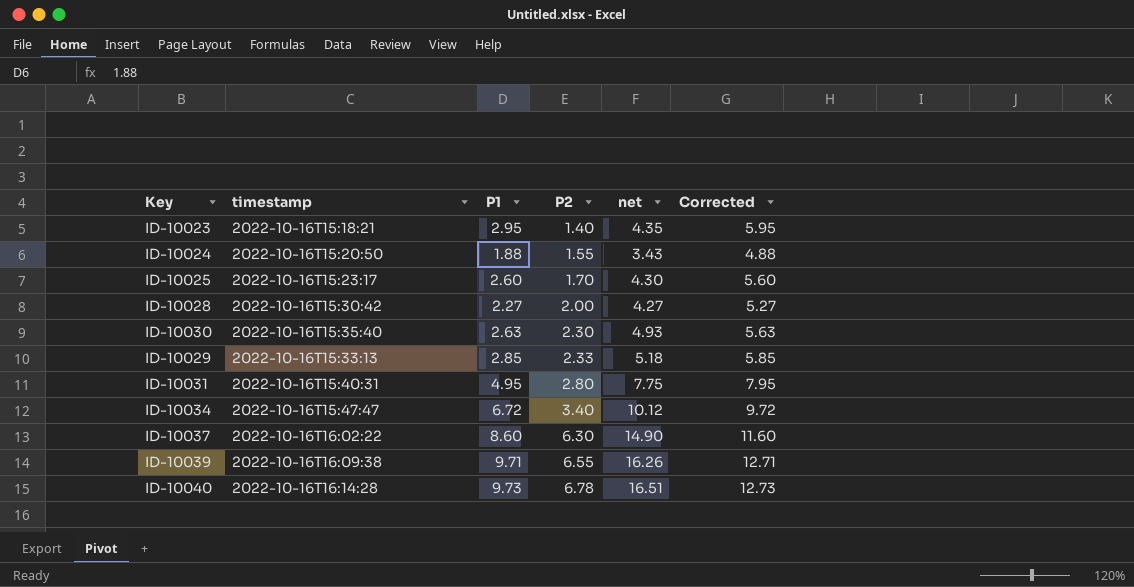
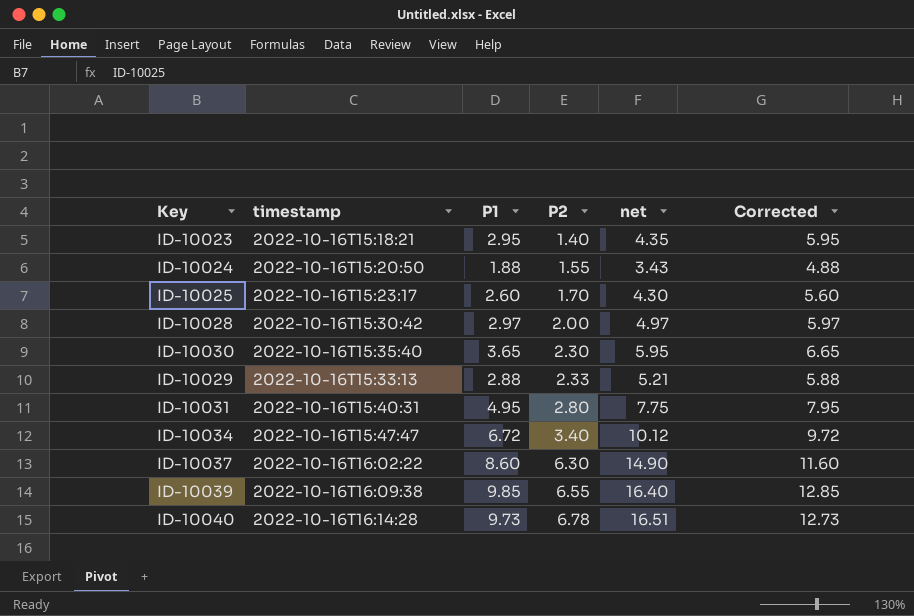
ID-10028 | P1: 2.27 -> 2.97
ID-10028 | net: 4.27 -> 4.97
ID-10028 | Corrected: 5.27 -> 5.97
ID-10030 | P1: 2.63 -> 3.65
ID-10030 | net: 4.93 -> 5.95
ID-10030 | Corrected: 5.63 -> 6.65
ID-10029 | P1: 2.85 -> 2.88
ID-10029 | net: 5.18 -> 5.21
ID-10029 | Corrected: 5.85 -> 5.88
ID-10039 | P1: 9.71 -> 9.85
ID-10039 | net: 16.26 -> 16.40
ID-10039 | Corrected: 12.71 -> 12.85

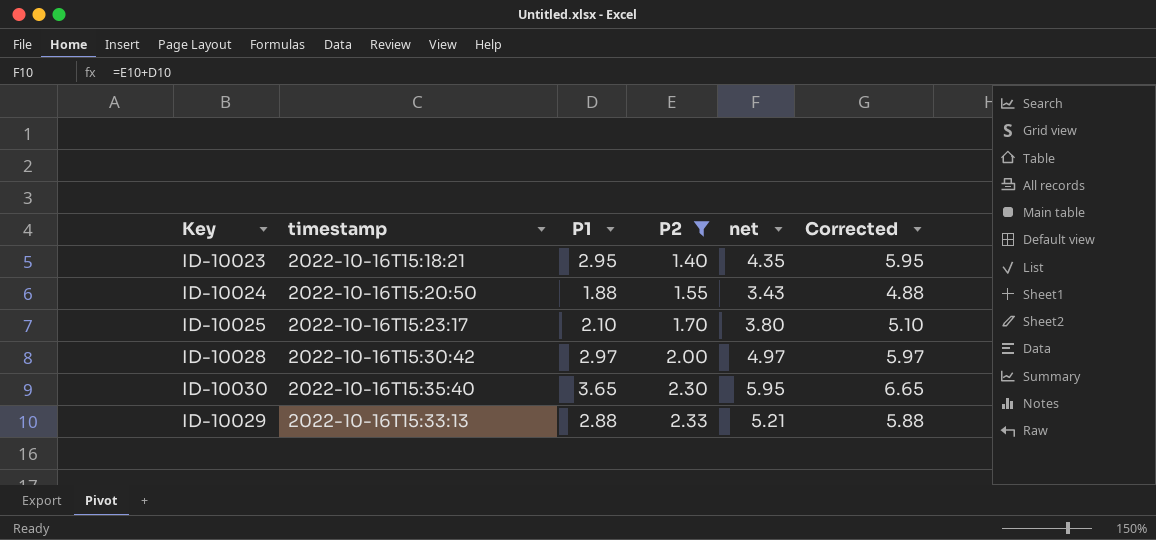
filter: none -> P2 <= 2.33
ID-10025 | P1: 2.60 -> 2.10
ID-10025 | net: 4.30 -> 3.80
ID-10025 | Corrected: 5.60 -> 5.10

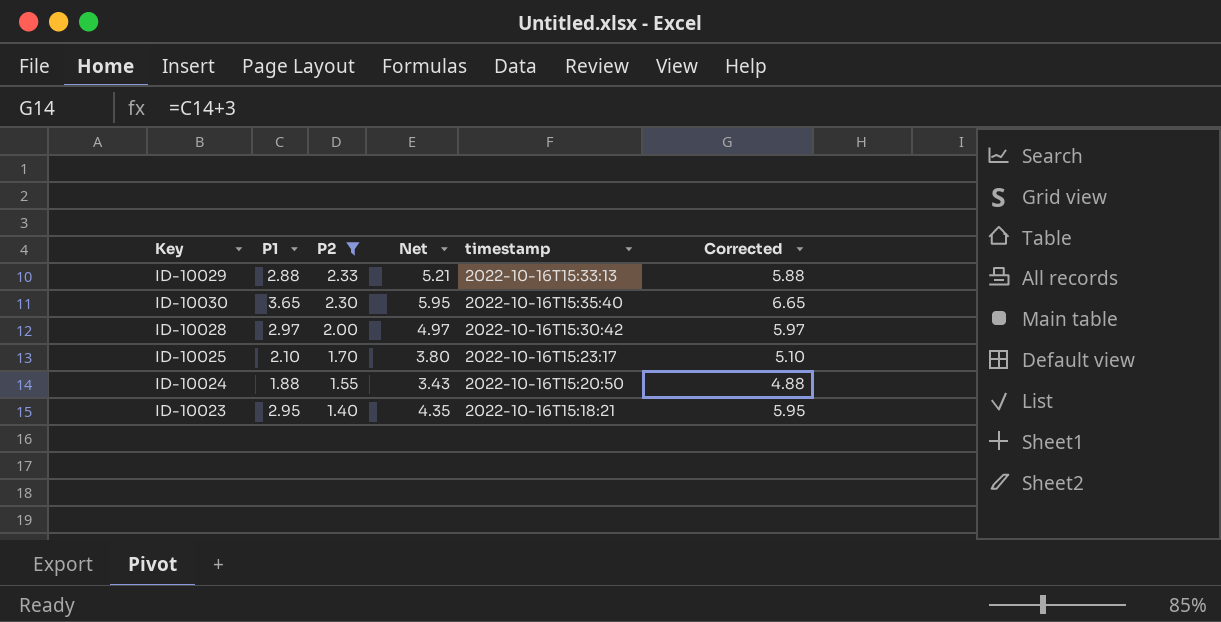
row order: P2 ascending -> P2 descending
column name: net -> Net
column timestamp | position: 2 -> 5

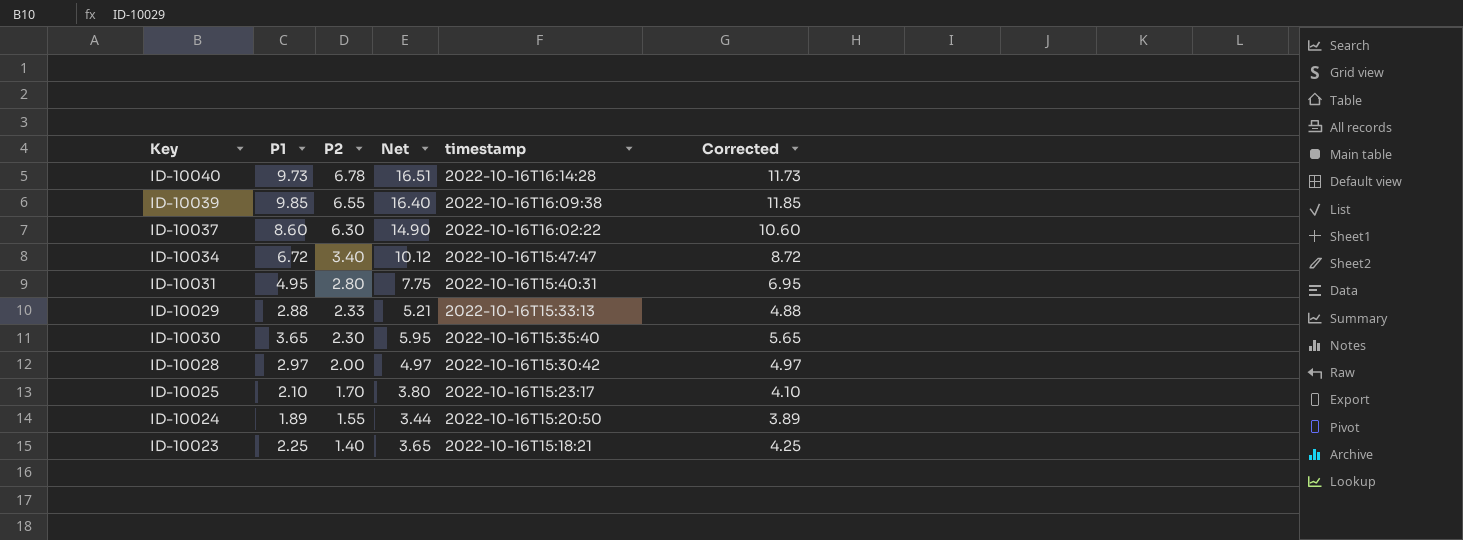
filter: P2 <= 2.33 -> none
column Corrected | formula: [P1] + 3 -> [P1] + 2
ID-10024 | P1: 1.88 -> 1.89
ID-10024 | Net: 3.43 -> 3.44
ID-10023 | P1: 2.95 -> 2.25
ID-10023 | Net: 4.35 -> 3.65

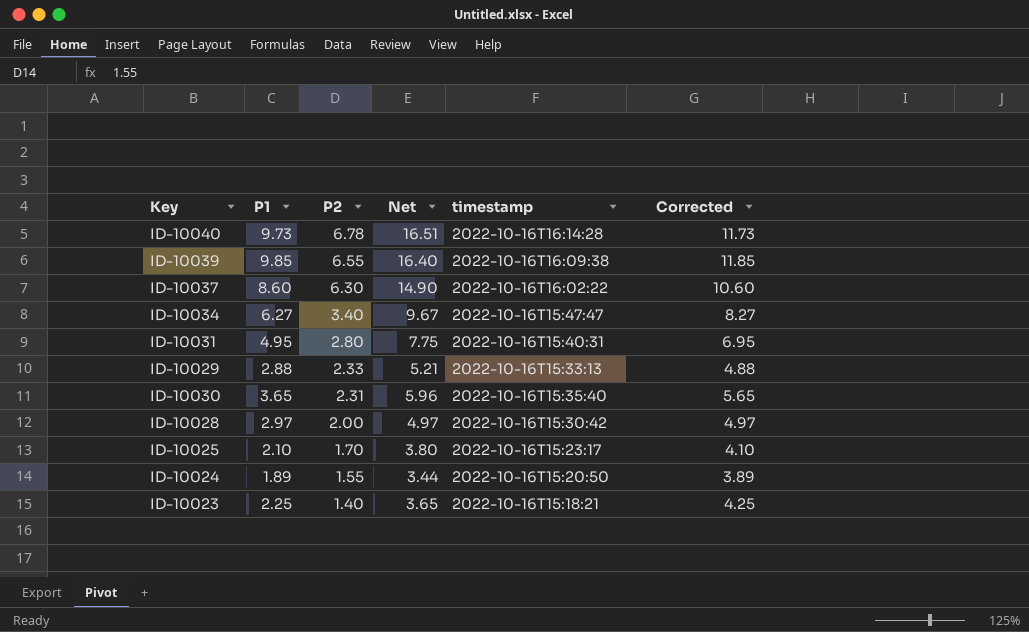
ID-10034 | P1: 6.72 -> 6.27
ID-10034 | Net: 10.12 -> 9.67
ID-10034 | Corrected: 8.72 -> 8.27
ID-10030 | P2: 2.30 -> 2.31
ID-10030 | Net: 5.95 -> 5.96

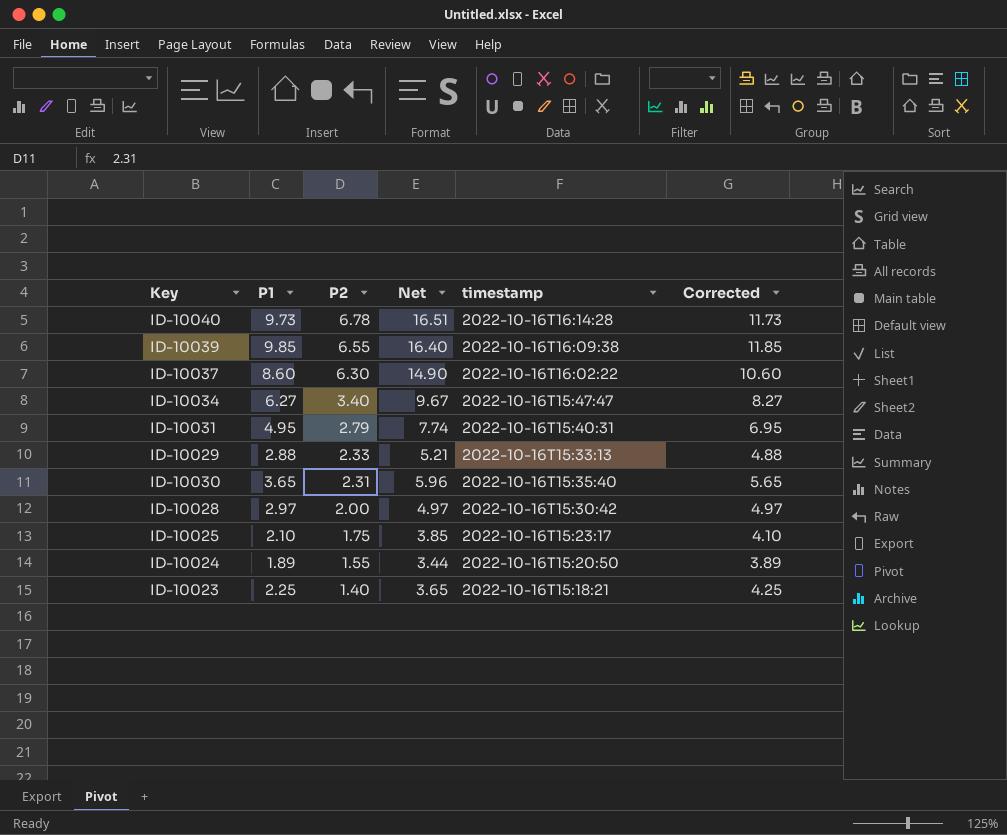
ID-10031 | P2: 2.80 -> 2.79
ID-10031 | Net: 7.75 -> 7.74
ID-10025 | P2: 1.70 -> 1.75
ID-10025 | Net: 3.80 -> 3.85

